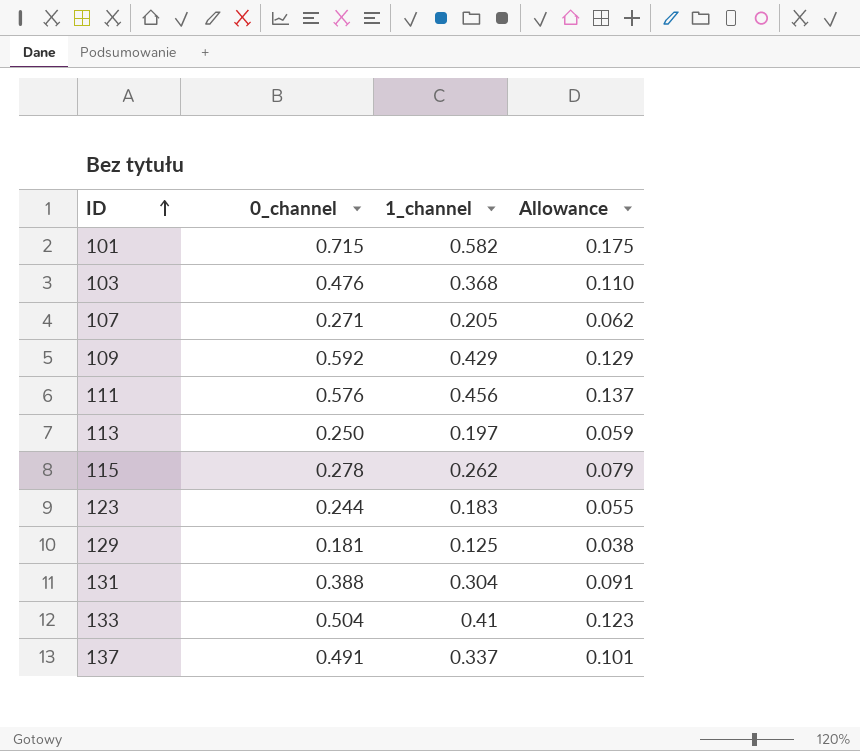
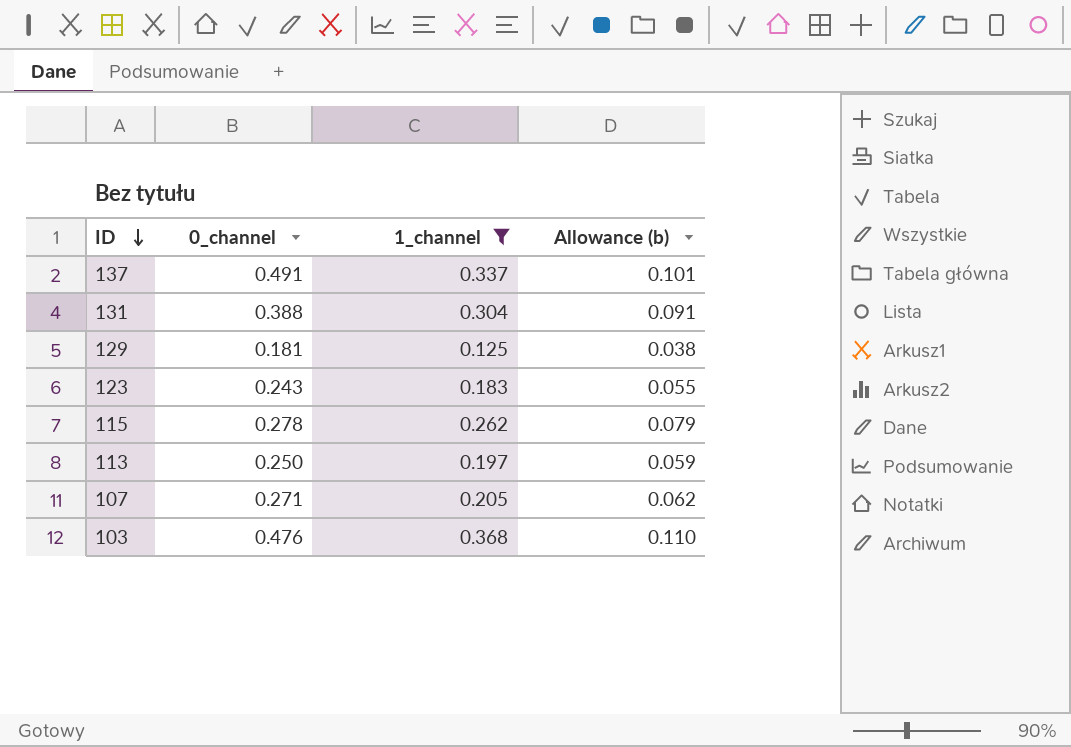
filter: none -> 1_channel <= 0.368
row order: ID ascending -> ID descending
column name: Allowance -> Allowance (b)
123 | 0_channel: 0.244 -> 0.243

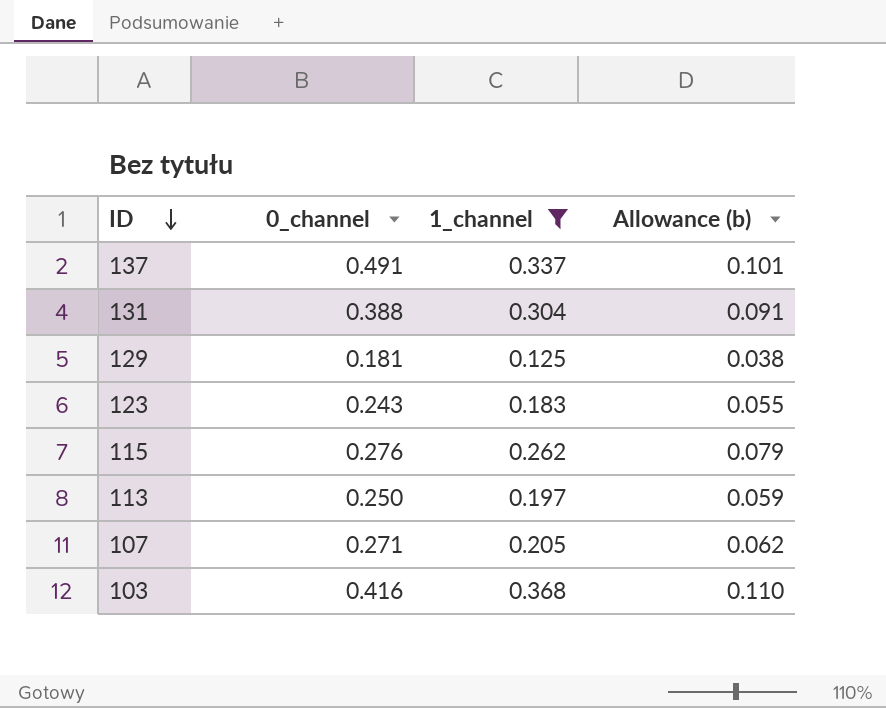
115 | 0_channel: 0.278 -> 0.276
103 | 0_channel: 0.476 -> 0.416

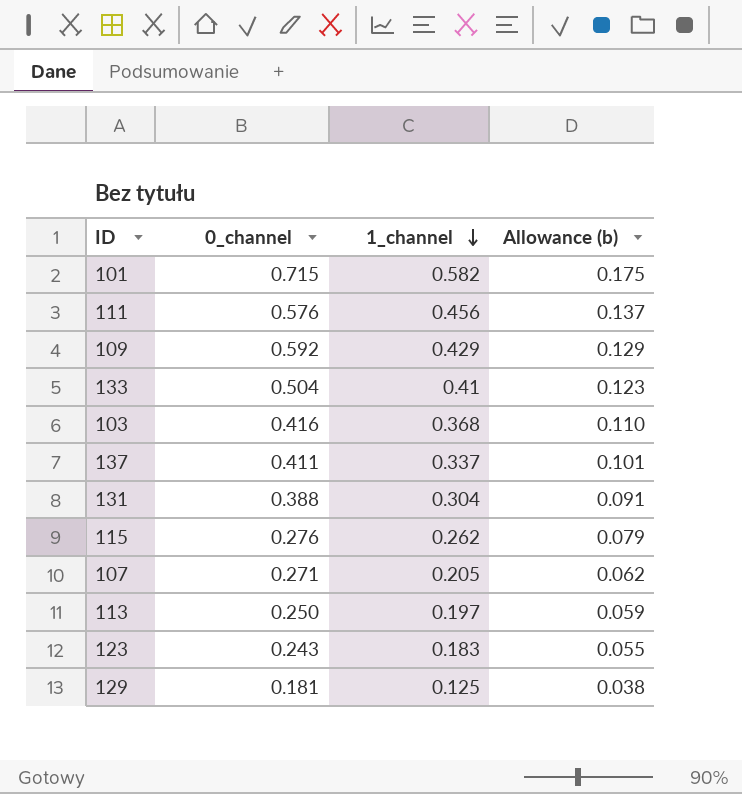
filter: 1_channel <= 0.368 -> none
row order: ID descending -> 1_channel descending
137 | 0_channel: 0.491 -> 0.411

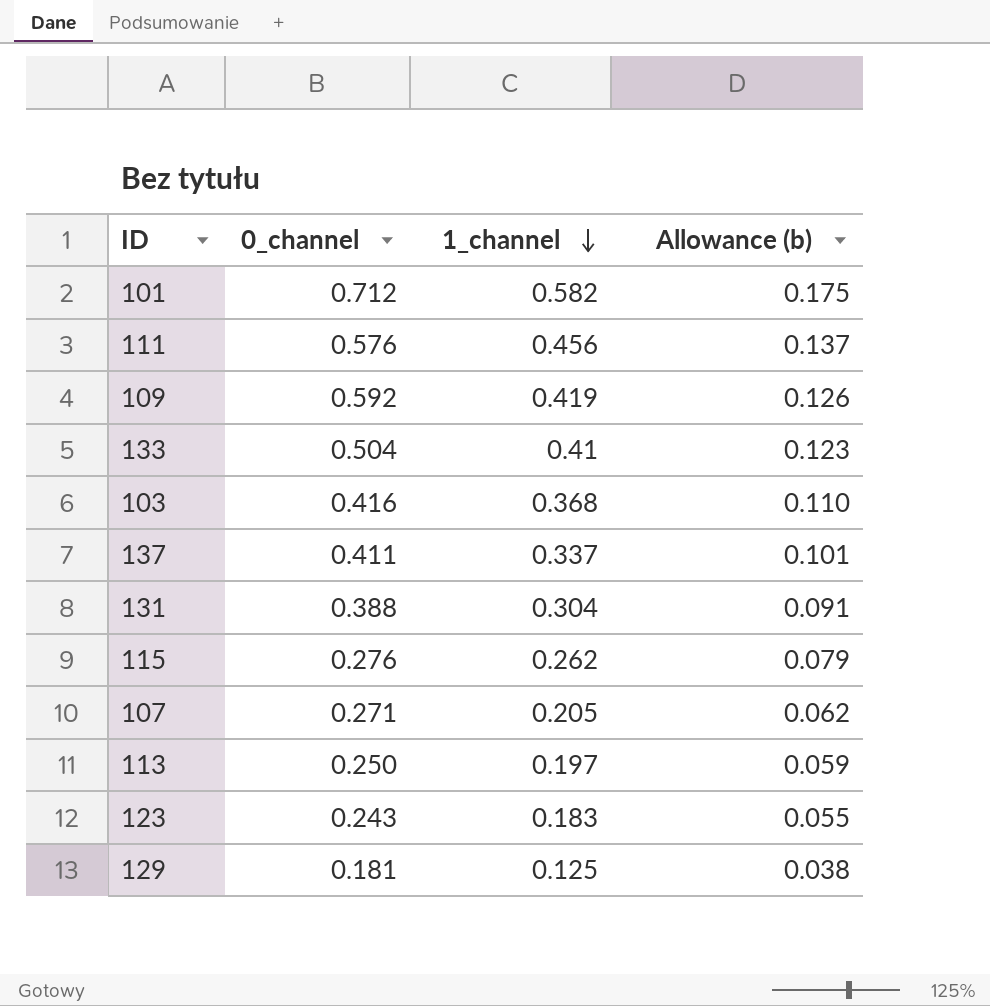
101 | 0_channel: 0.715 -> 0.712
109 | 1_channel: 0.429 -> 0.419
109 | Allowance (b): 0.129 -> 0.126

